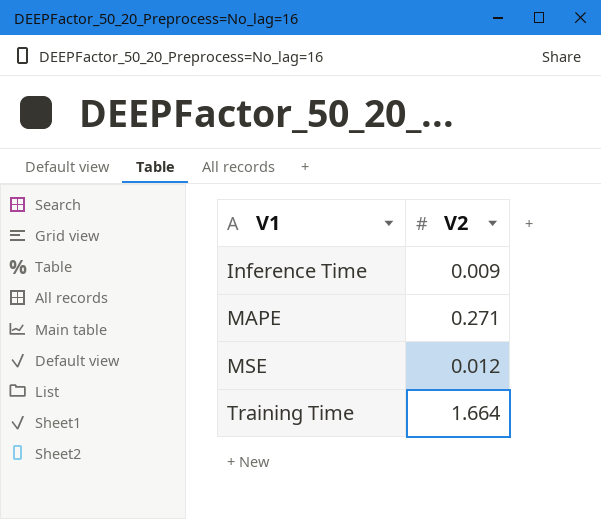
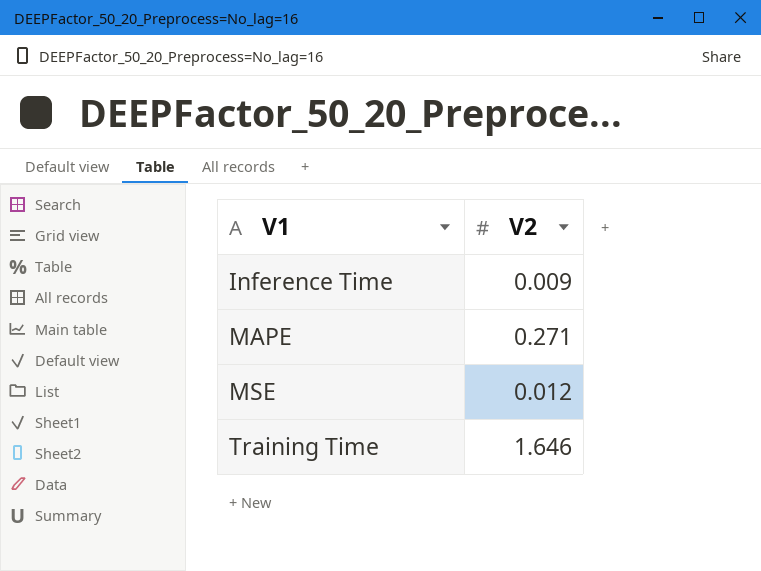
Training Time | V2: 1.664 -> 1.646

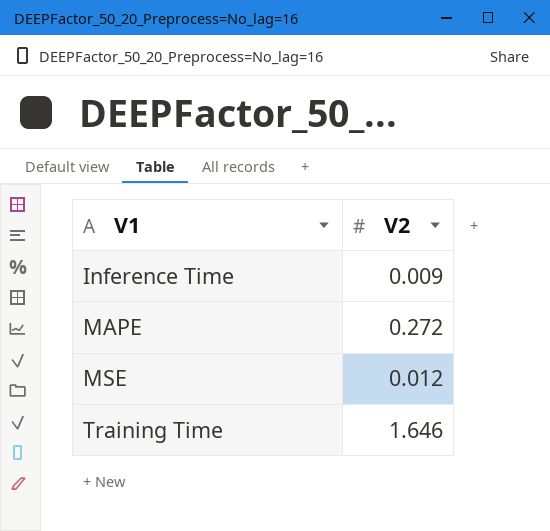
MAPE | V2: 0.271 -> 0.272

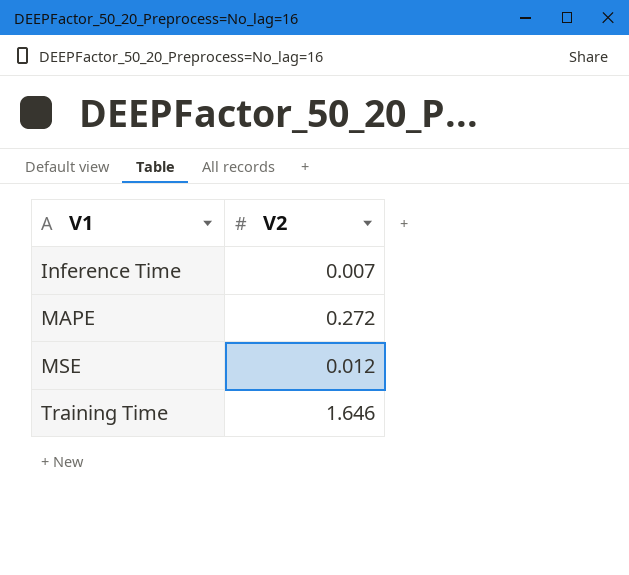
Inference Time | V2: 0.009 -> 0.007

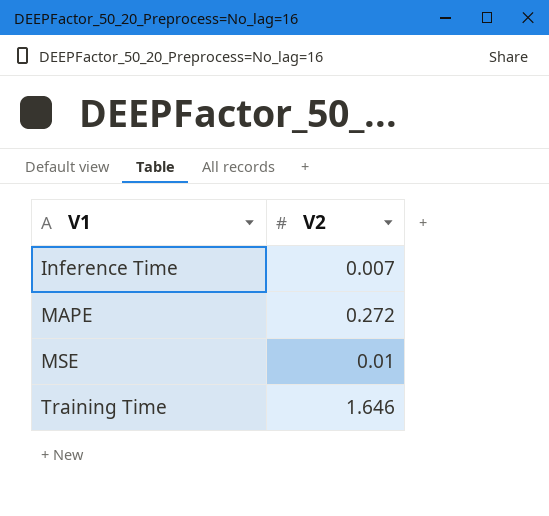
MSE | V2: 0.012 -> 0.01

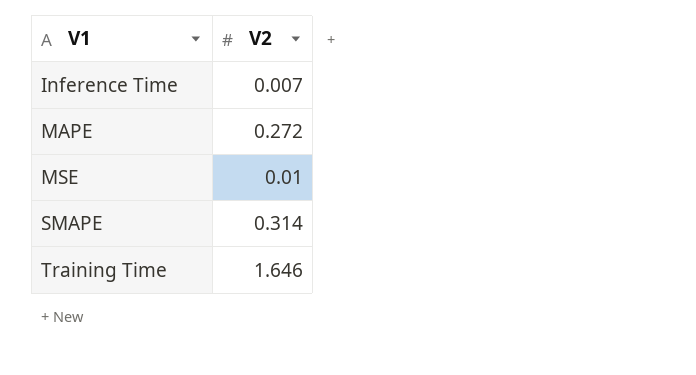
row SMAPE: none -> 0.314

